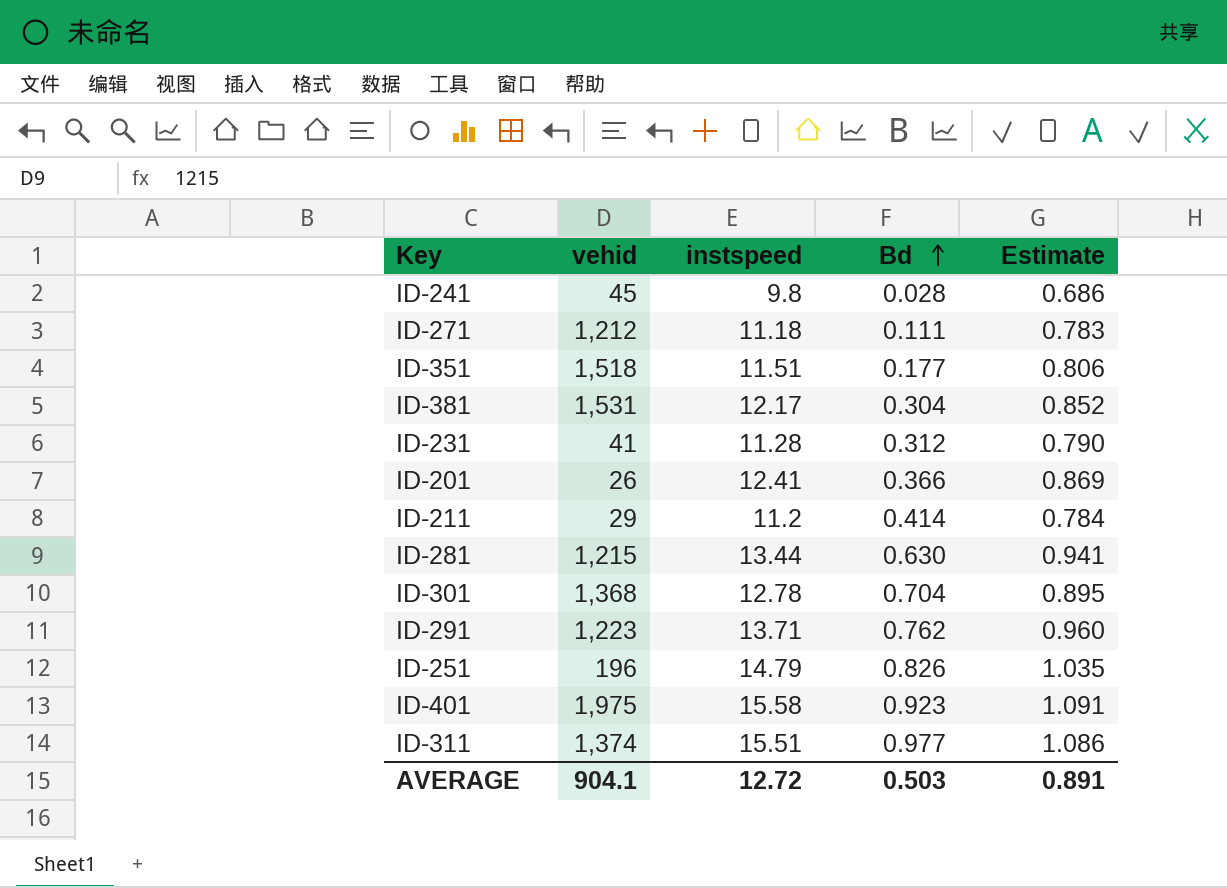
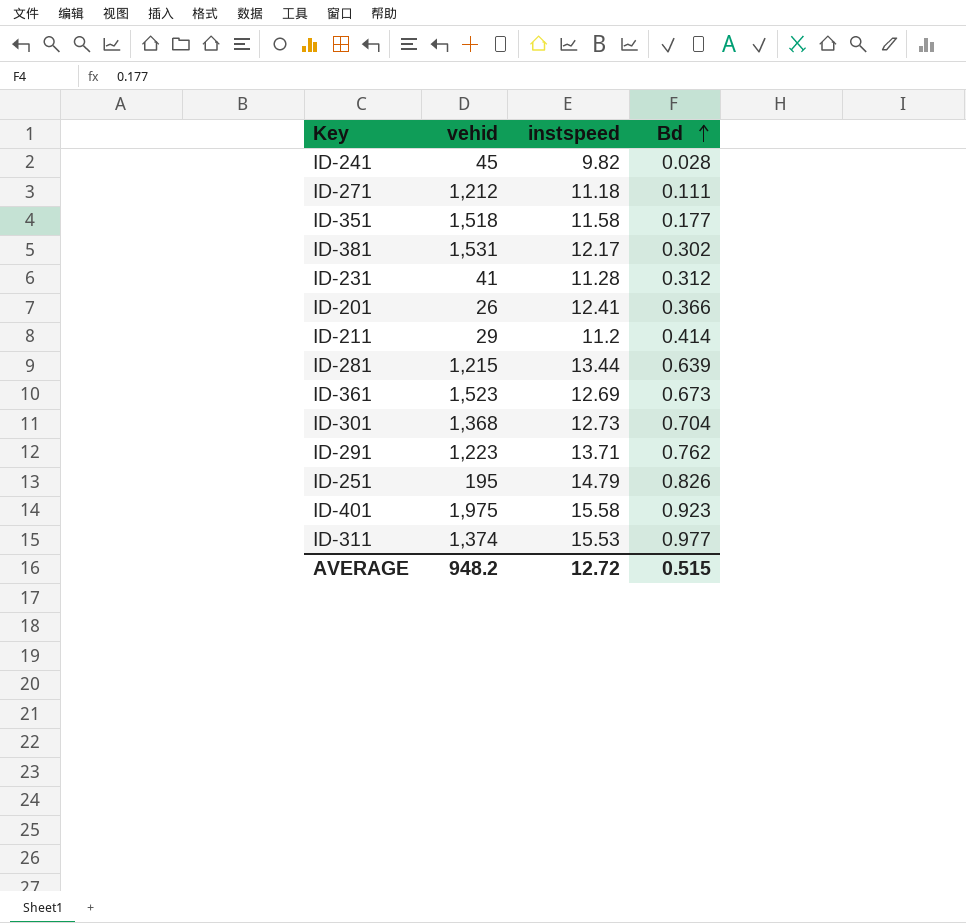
column Estimate | formula: [instspeed] * 0.07 -> none
ID-241 | instspeed: 9.8 -> 9.82
ID-351 | instspeed: 11.51 -> 11.58
ID-381 | Bd: 0.304 -> 0.302
ID-281 | Bd: 0.630 -> 0.639
row ID-361: none -> 1,523 | 12.69 | 0.673
ID-301 | instspeed: 12.78 -> 12.73
ID-251 | vehid: 196 -> 195
ID-311 | instspeed: 15.51 -> 15.53
AVERAGE | vehid: 904.1 -> 948.2
AVERAGE | Bd: 0.503 -> 0.515

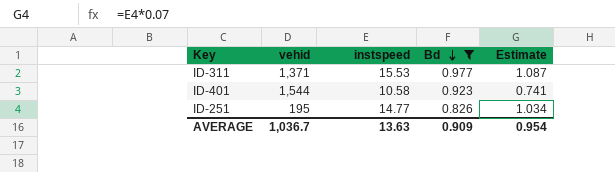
filter: none -> Bd >= 0.826
row order: Bd ascending -> Bd descending
column Estimate | formula: none -> [instspeed] * 0.07
ID-311 | vehid: 1,374 -> 1,371
ID-401 | vehid: 1,975 -> 1,544
ID-401 | instspeed: 15.58 -> 10.58
ID-251 | instspeed: 14.79 -> 14.77
AVERAGE | vehid: 948.2 -> 1,036.7
AVERAGE | instspeed: 12.72 -> 13.63
AVERAGE | Bd: 0.515 -> 0.909

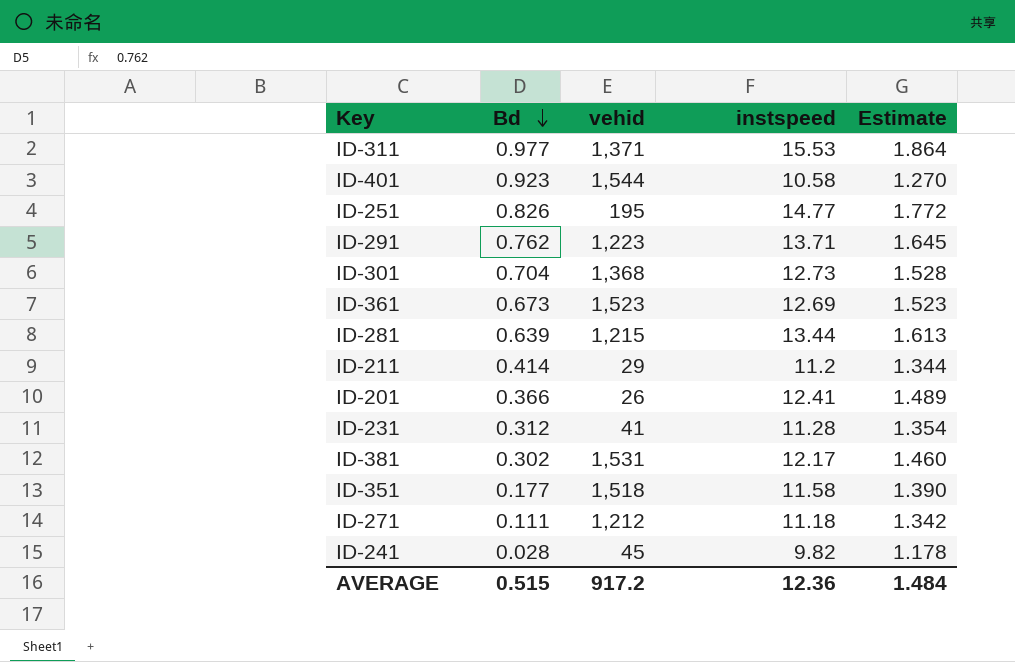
filter: Bd >= 0.826 -> none
column Bd | position: 4 -> 2
column Estimate | formula: [instspeed] * 0.07 -> [instspeed] * 0.12
AVERAGE | Bd: 0.909 -> 0.515
AVERAGE | vehid: 1,036.7 -> 917.2
AVERAGE | instspeed: 13.63 -> 12.36
AVERAGE | Estimate: 0.954 -> 1.484

